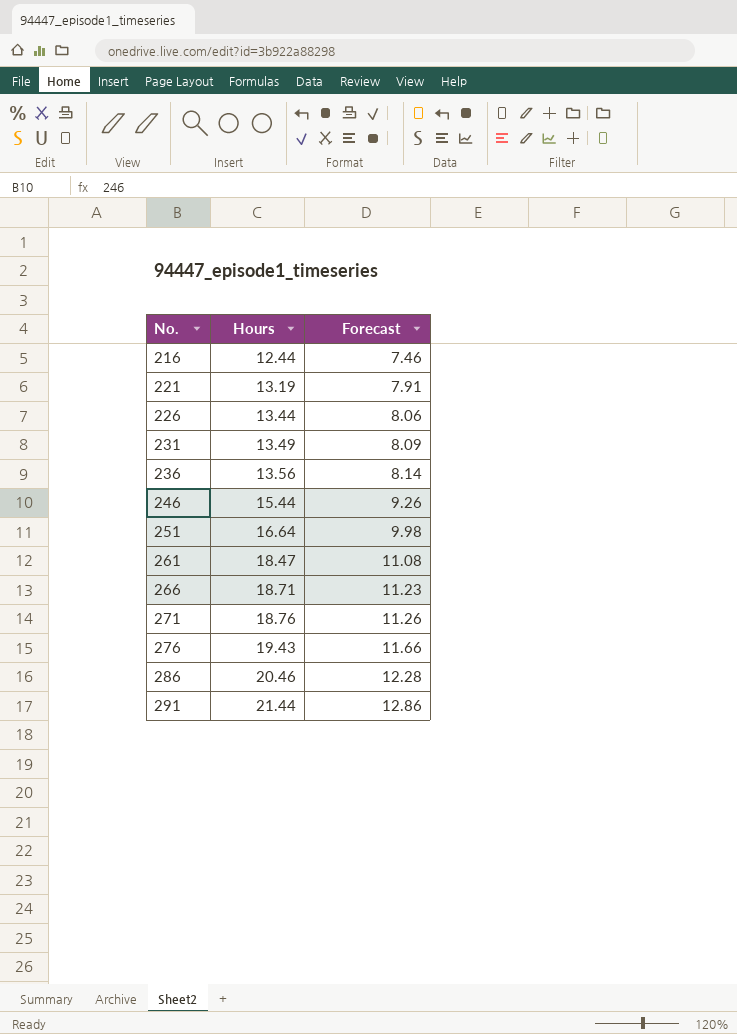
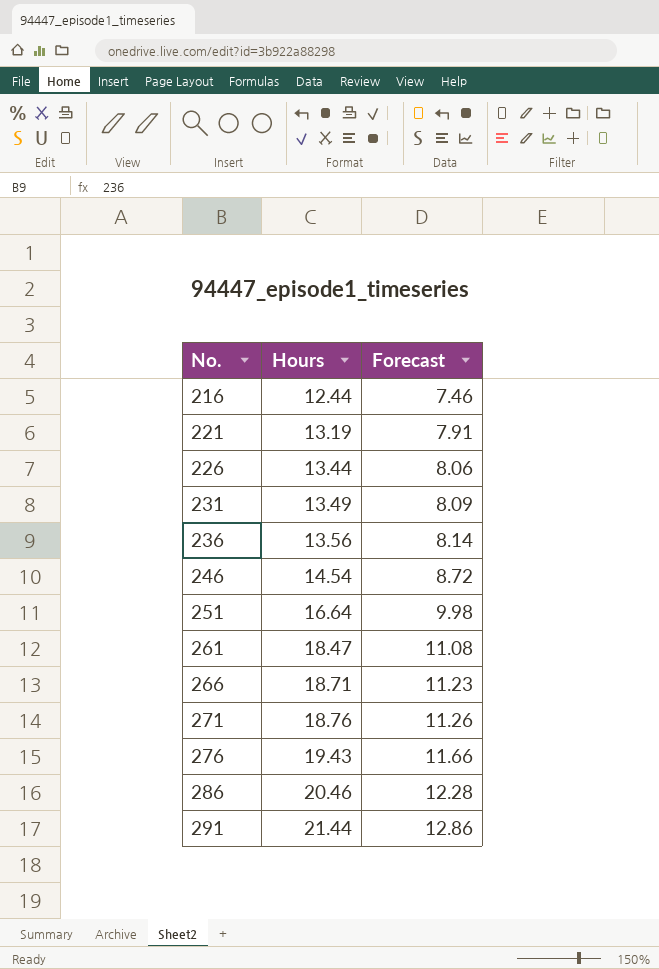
246 | Hours: 15.44 -> 14.54
246 | Forecast: 9.26 -> 8.72

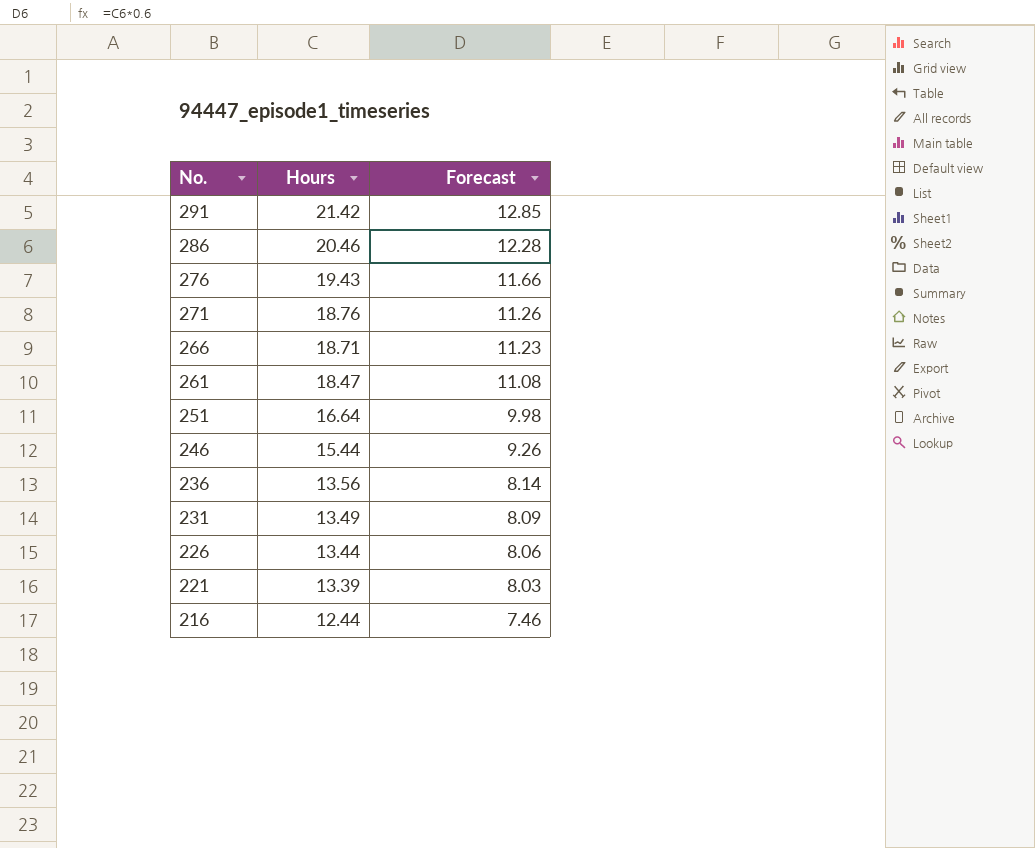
row order: No. ascending -> No. descending
291 | Hours: 21.44 -> 21.42
291 | Forecast: 12.86 -> 12.85
246 | Hours: 14.54 -> 15.44
246 | Forecast: 8.72 -> 9.26
221 | Hours: 13.19 -> 13.39
221 | Forecast: 7.91 -> 8.03

